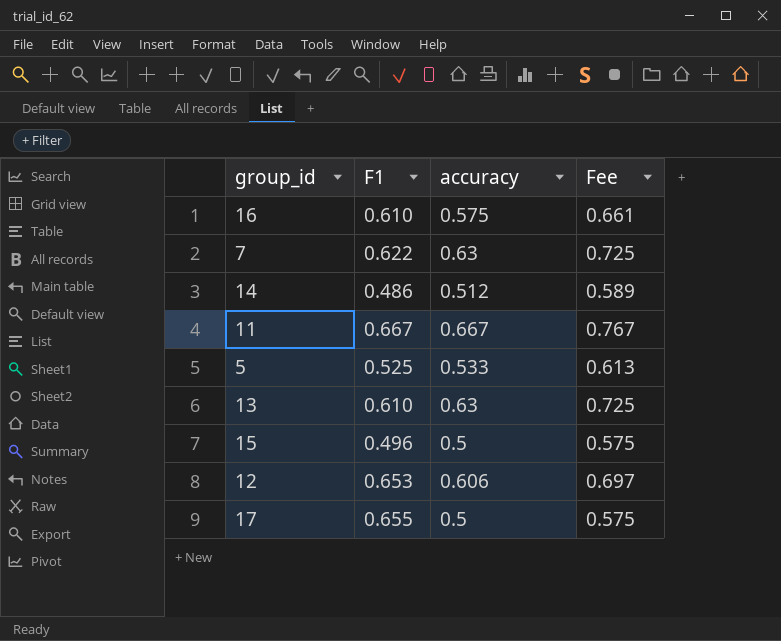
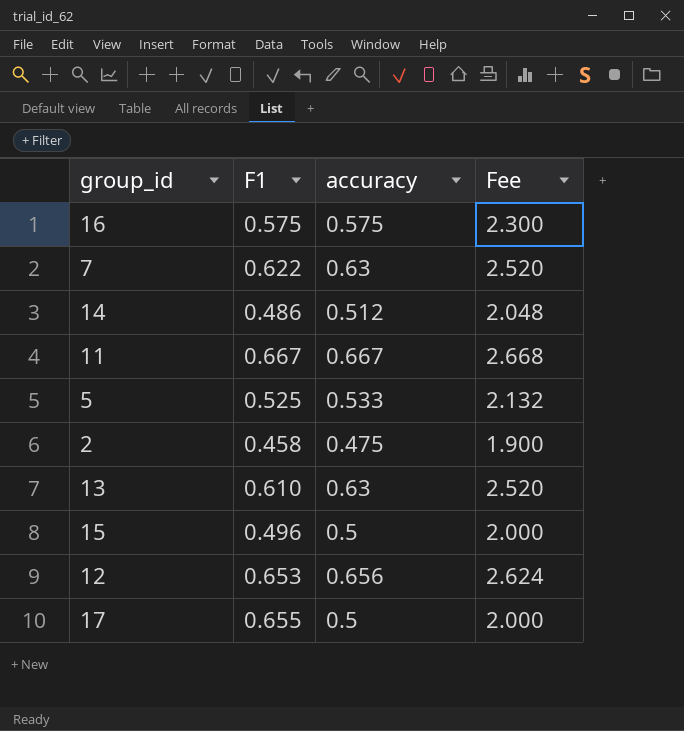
column Fee | formula: [accuracy] * 1.15 -> [accuracy] * 4
16 | F1: 0.610 -> 0.575
row 2: none -> 0.458 | 0.475 | 1.900
12 | accuracy: 0.606 -> 0.656

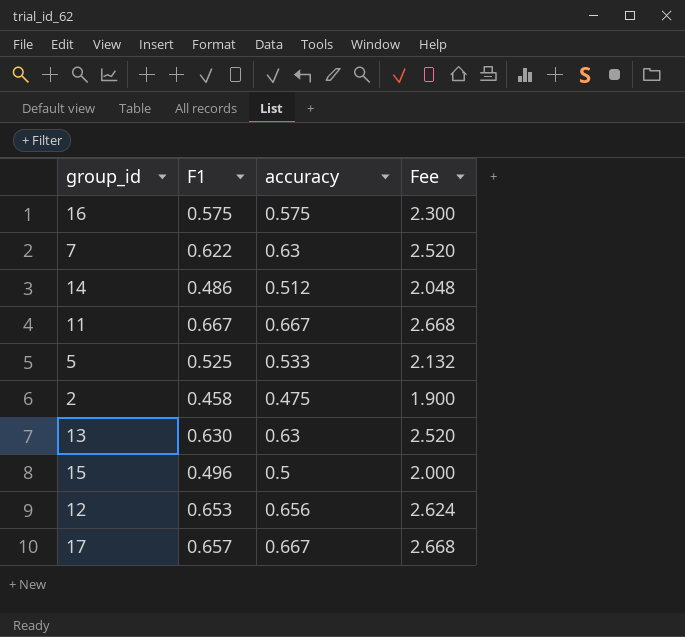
13 | F1: 0.610 -> 0.630
17 | F1: 0.655 -> 0.657
17 | accuracy: 0.5 -> 0.667
17 | Fee: 2.000 -> 2.668

